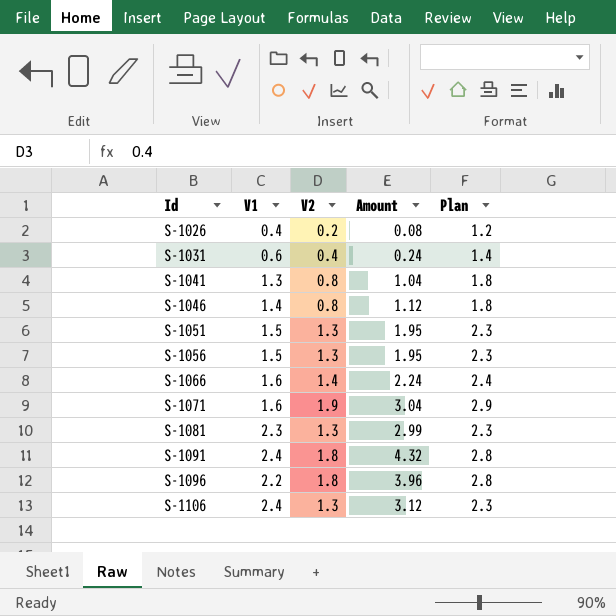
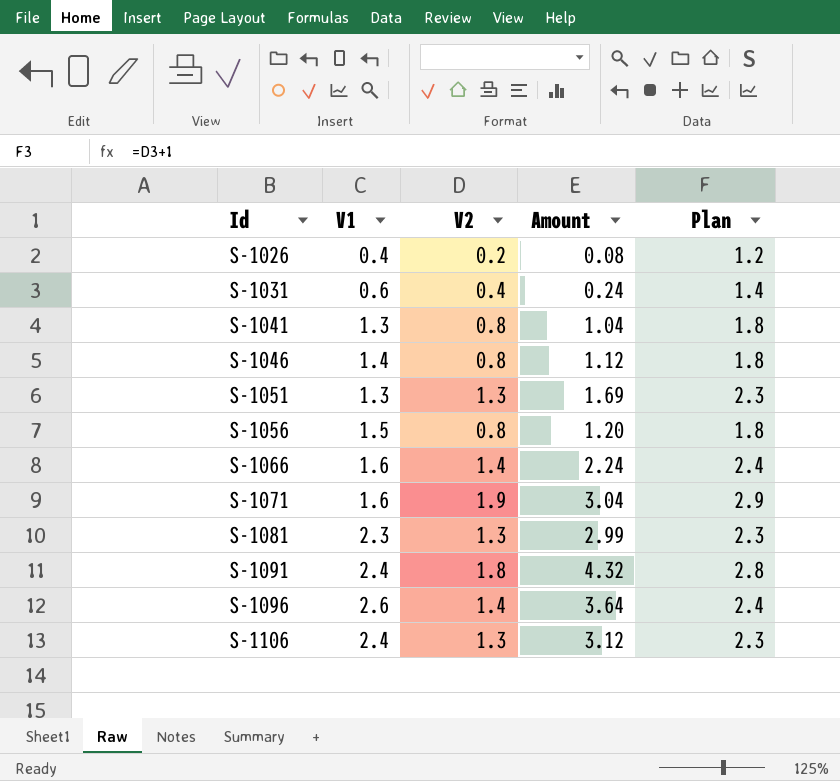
S-1051 | V1: 1.5 -> 1.3
S-1051 | Amount: 1.95 -> 1.69
S-1056 | V2: 1.3 -> 0.8
S-1056 | Amount: 1.95 -> 1.20
S-1056 | Plan: 2.3 -> 1.8
S-1096 | V1: 2.2 -> 2.6
S-1096 | V2: 1.8 -> 1.4
S-1096 | Amount: 3.96 -> 3.64
S-1096 | Plan: 2.8 -> 2.4

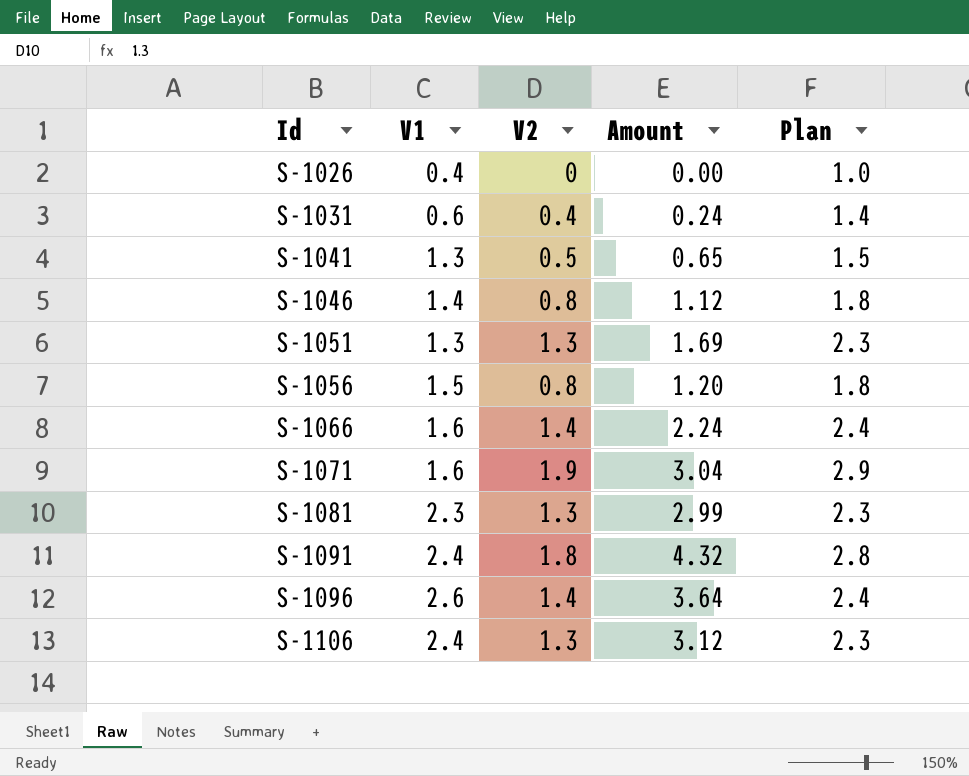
S-1026 | V2: 0.2 -> 0
S-1026 | Amount: 0.08 -> 0.00
S-1026 | Plan: 1.2 -> 1.0
S-1041 | V2: 0.8 -> 0.5
S-1041 | Amount: 1.04 -> 0.65
S-1041 | Plan: 1.8 -> 1.5

